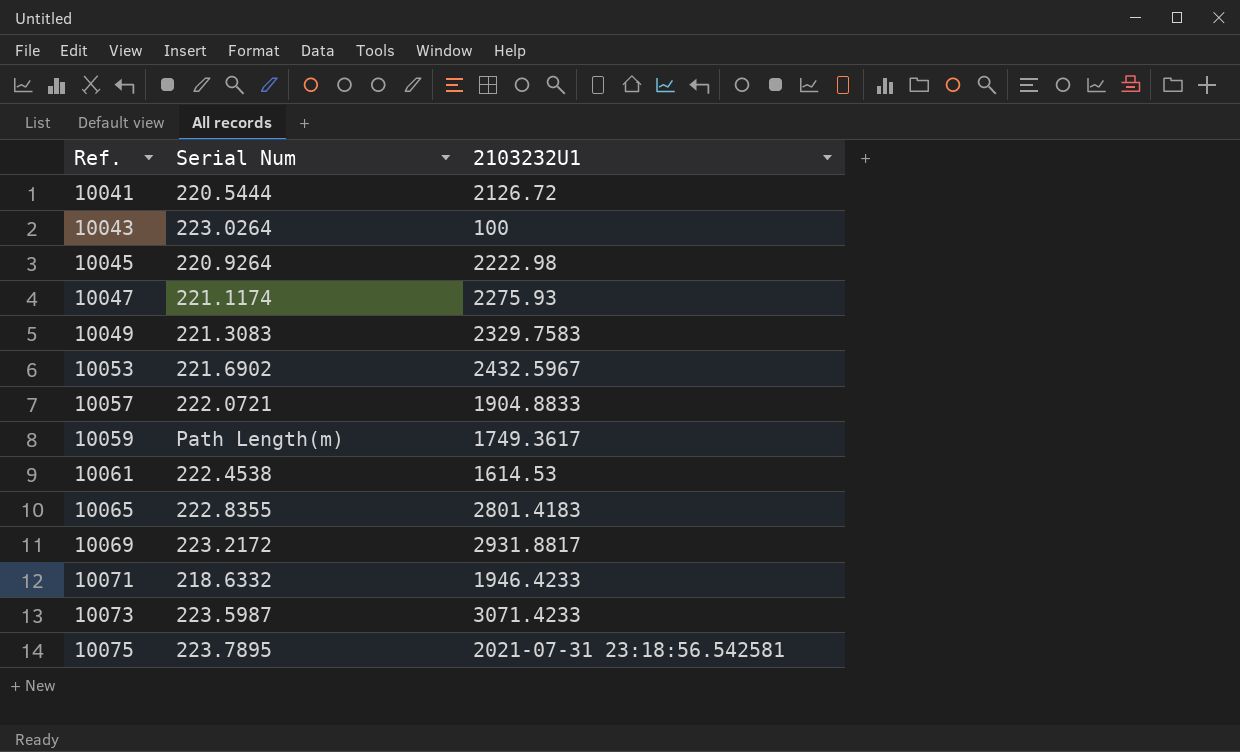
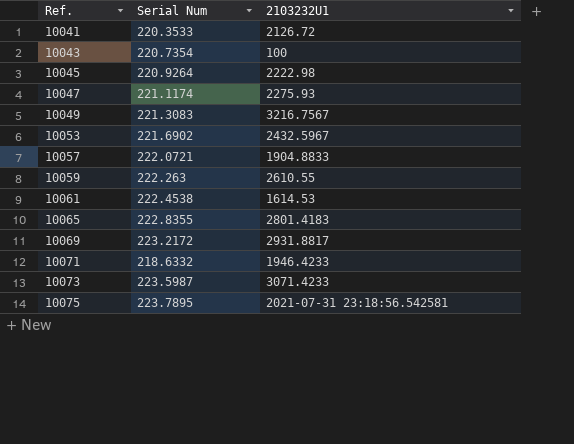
10041 | Serial Num: 220.5444 -> 220.3533
10043 | Serial Num: 223.0264 -> 220.7354
10049 | 2103232U1: 2329.7583 -> 3216.7567
10059 | Serial Num: Path Length(m) -> 222.263
10059 | 2103232U1: 1749.3617 -> 2610.55

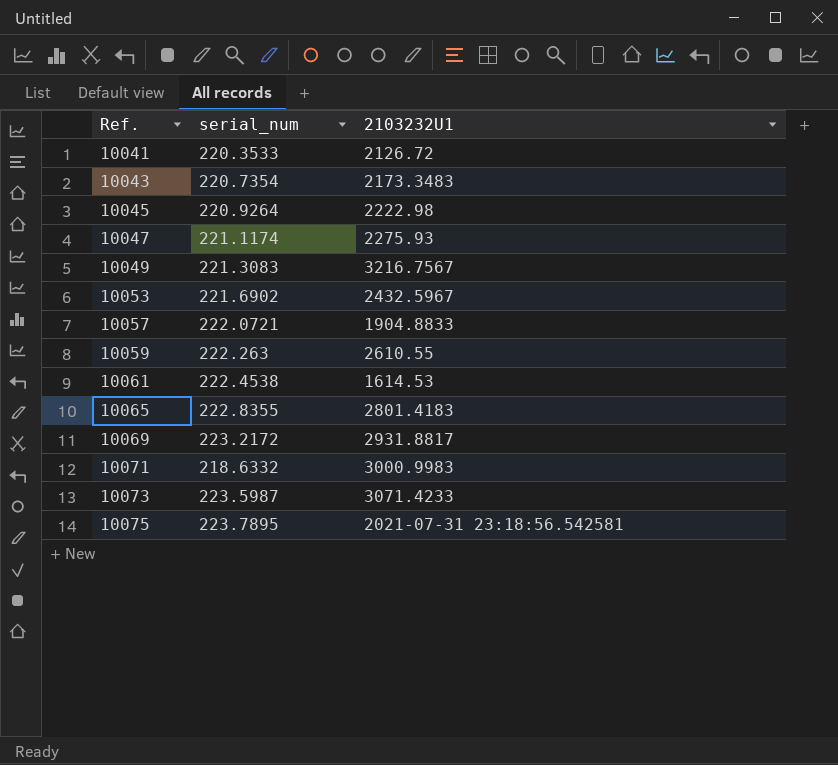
column name: Serial Num -> serial_num
10043 | 2103232U1: 100 -> 2173.3483
10071 | 2103232U1: 1946.4233 -> 3000.9983

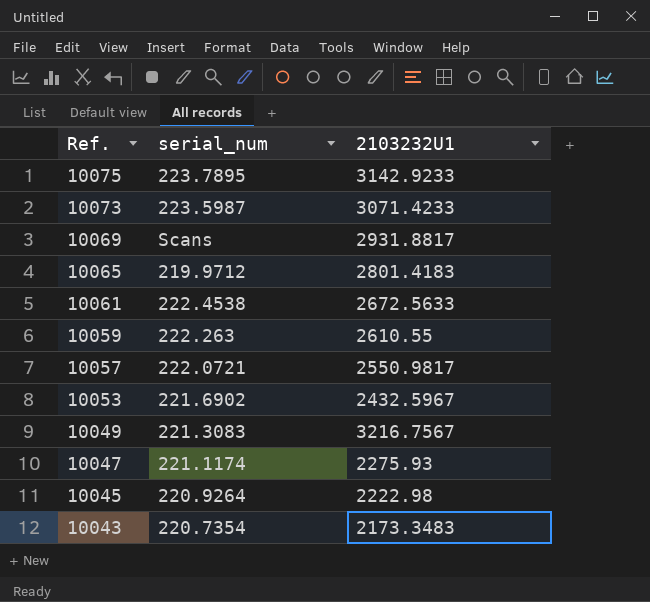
row order: Ref. ascending -> Ref. descending
row 10041: 220.3533 | 2126.72 -> none
row 10071: 218.6332 | 3000.9983 -> none
10075 | 2103232U1: 2021-07-31 23:18:56.542581 -> 3142.9233
10069 | serial_num: 223.2172 -> Scans
10065 | serial_num: 222.8355 -> 219.9712
10061 | 2103232U1: 1614.53 -> 2672.5633
10057 | 2103232U1: 1904.8833 -> 2550.9817

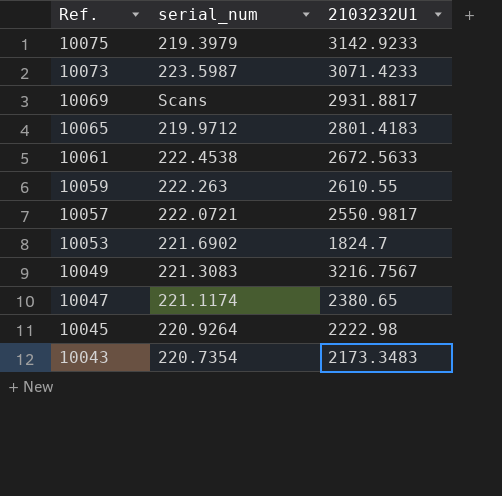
10075 | serial_num: 223.7895 -> 219.3979
10053 | 2103232U1: 2432.5967 -> 1824.7
10047 | 2103232U1: 2275.93 -> 2380.65

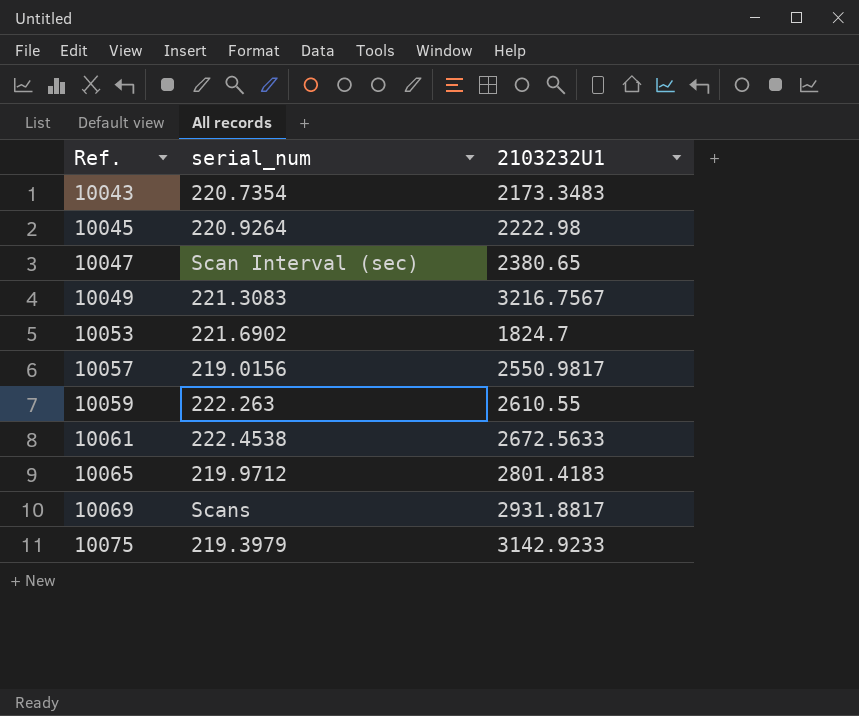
row order: Ref. descending -> Ref. ascending
row 10073: 223.5987 | 3071.4233 -> none
10047 | serial_num: 221.1174 -> Scan Interval (sec)
10057 | serial_num: 222.0721 -> 219.0156

